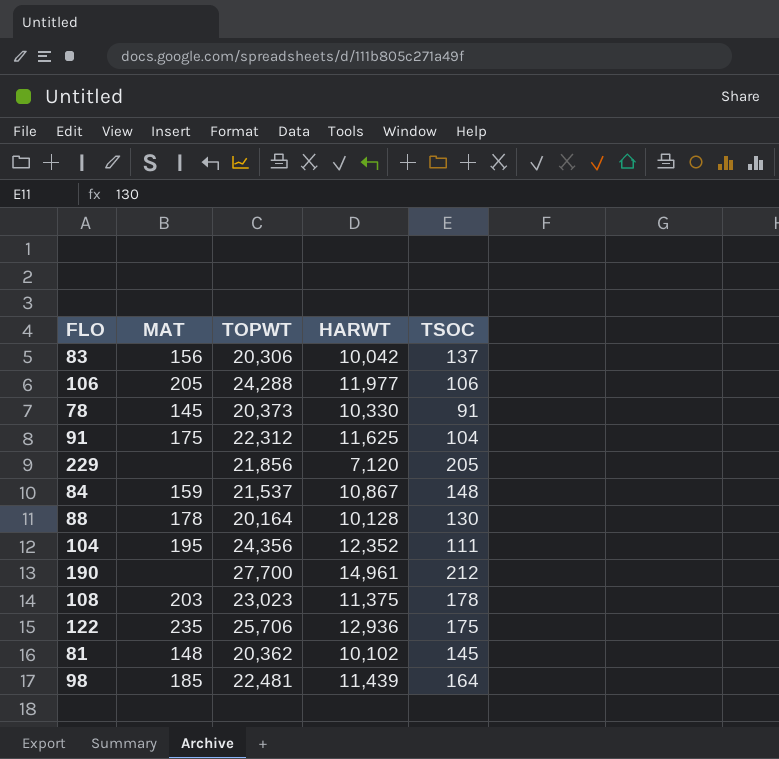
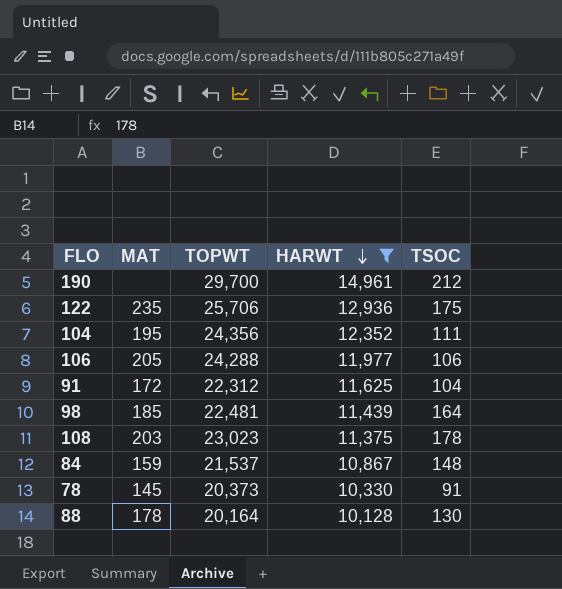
filter: none -> HARWT >= 10,128
row order: none -> HARWT descending
190 | TOPWT: 27,700 -> 29,700
91 | MAT: 175 -> 172

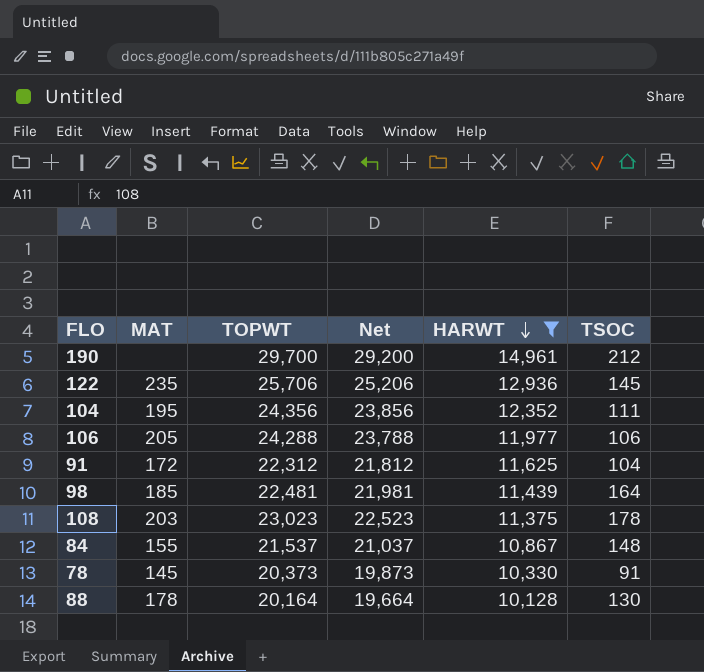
column Net | formula: none -> [TOPWT] - 500
122 | TSOC: 175 -> 145
84 | MAT: 159 -> 155

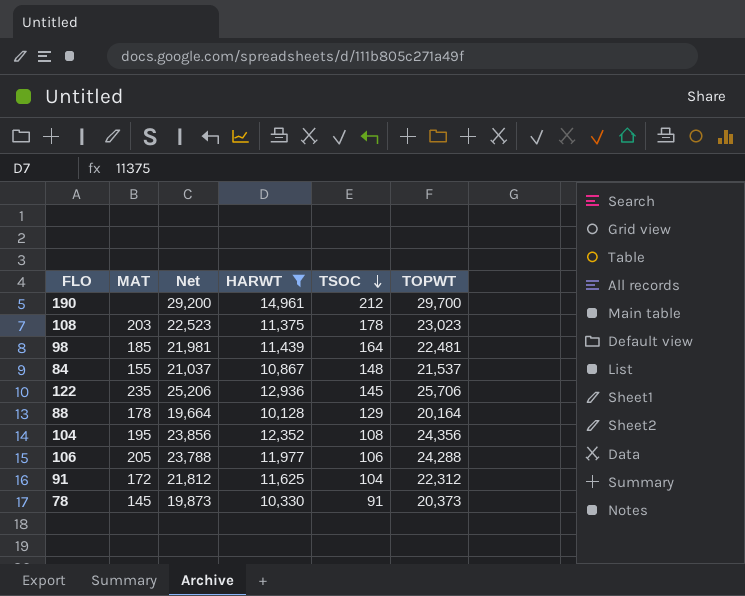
row order: HARWT descending -> TSOC descending
column TOPWT | position: 3 -> 6
88 | TSOC: 130 -> 129
104 | TSOC: 111 -> 108

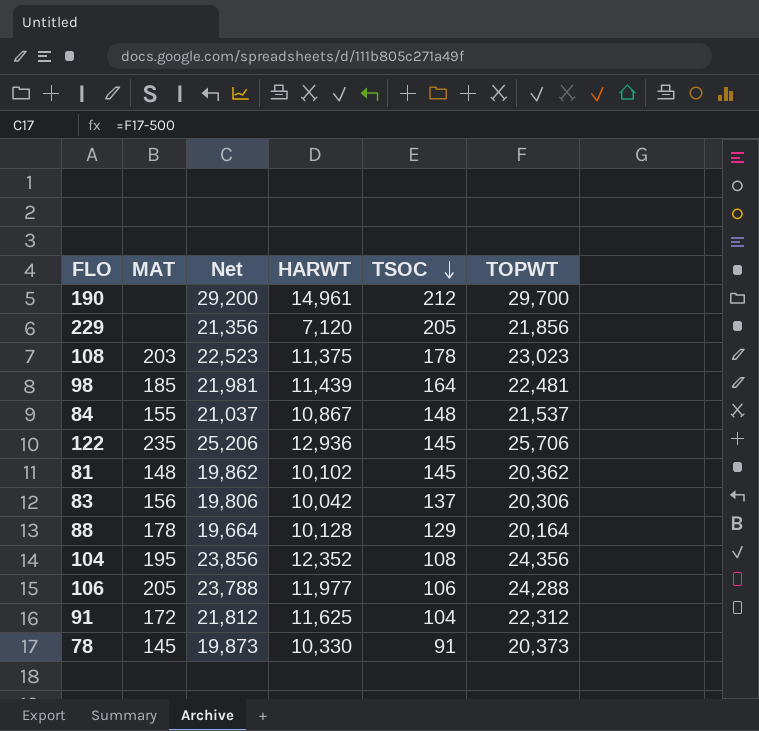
filter: HARWT >= 10,128 -> none

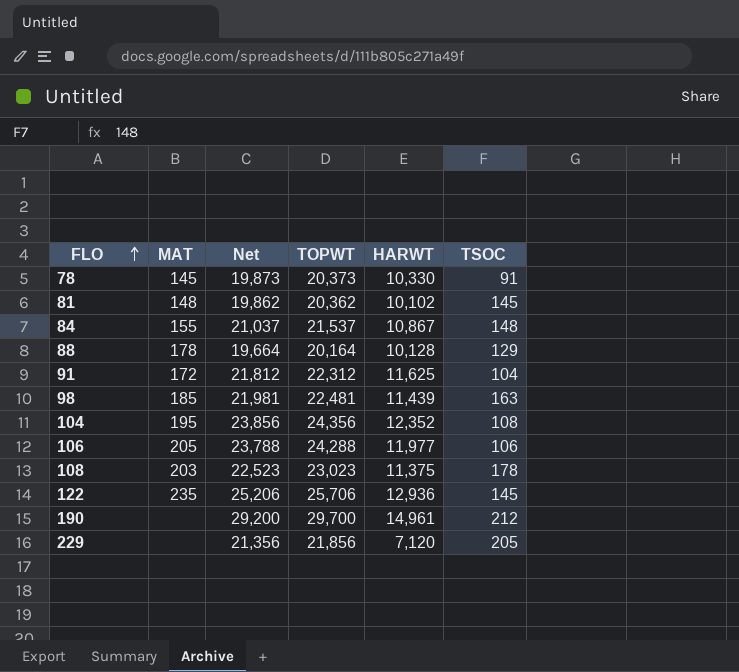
row order: TSOC descending -> FLO ascending
column TOPWT | position: 6 -> 4
row 83: 156 | 19,806 | 10,042 | 137 | 20,306 -> none
98 | TSOC: 164 -> 163

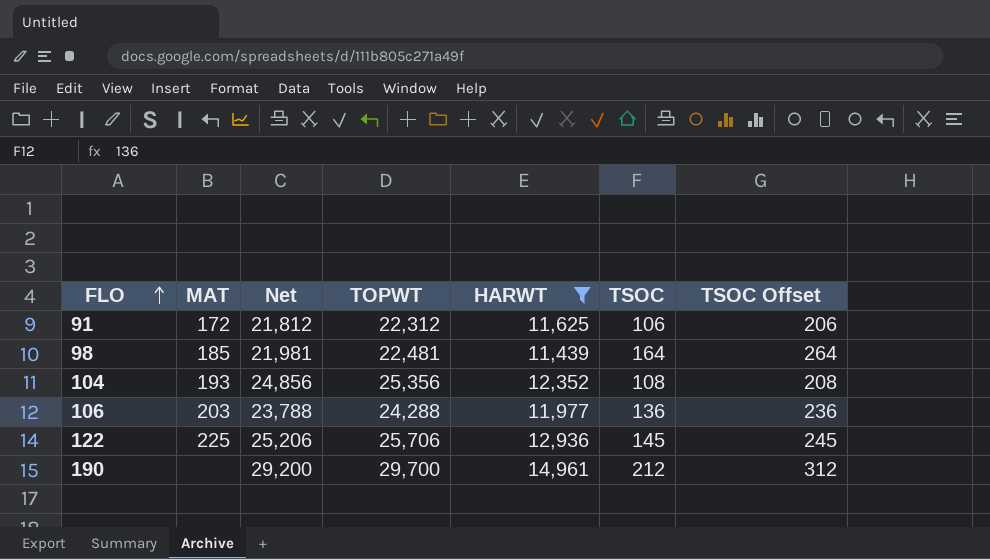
filter: none -> HARWT >= 11,439
column TSOC Offset | formula: none -> [TSOC] + 100
91 | TSOC: 104 -> 106
98 | TSOC: 163 -> 164
104 | MAT: 195 -> 193
104 | Net: 23,856 -> 24,856
104 | TOPWT: 24,356 -> 25,356
106 | MAT: 205 -> 203
106 | TSOC: 106 -> 136
122 | MAT: 235 -> 225

